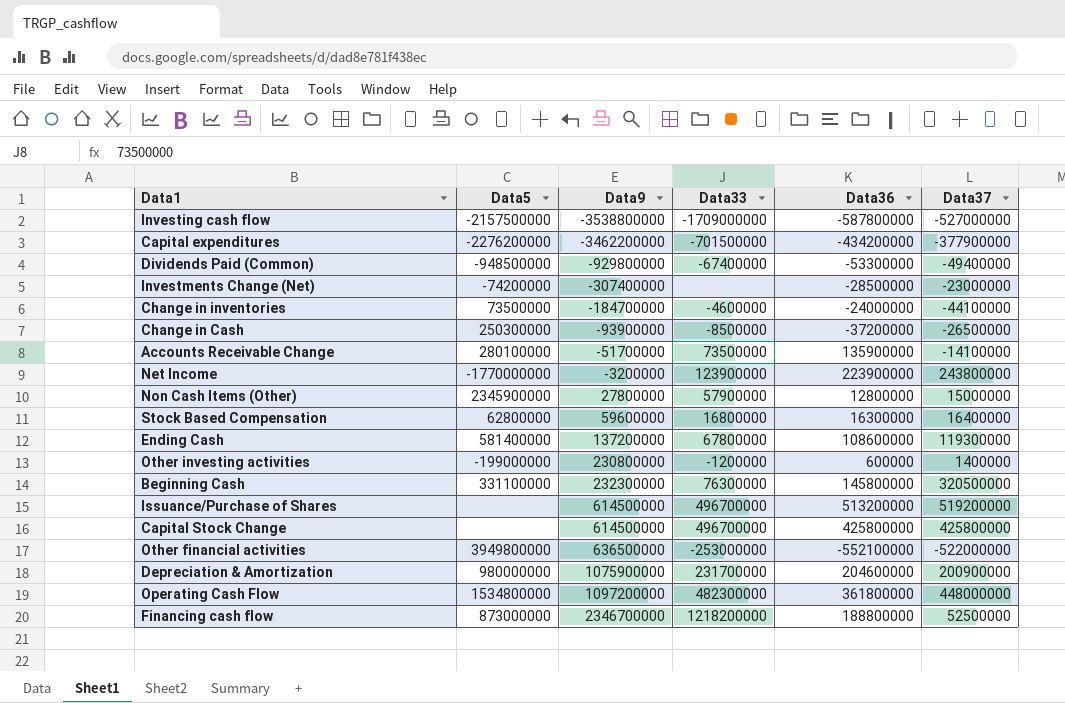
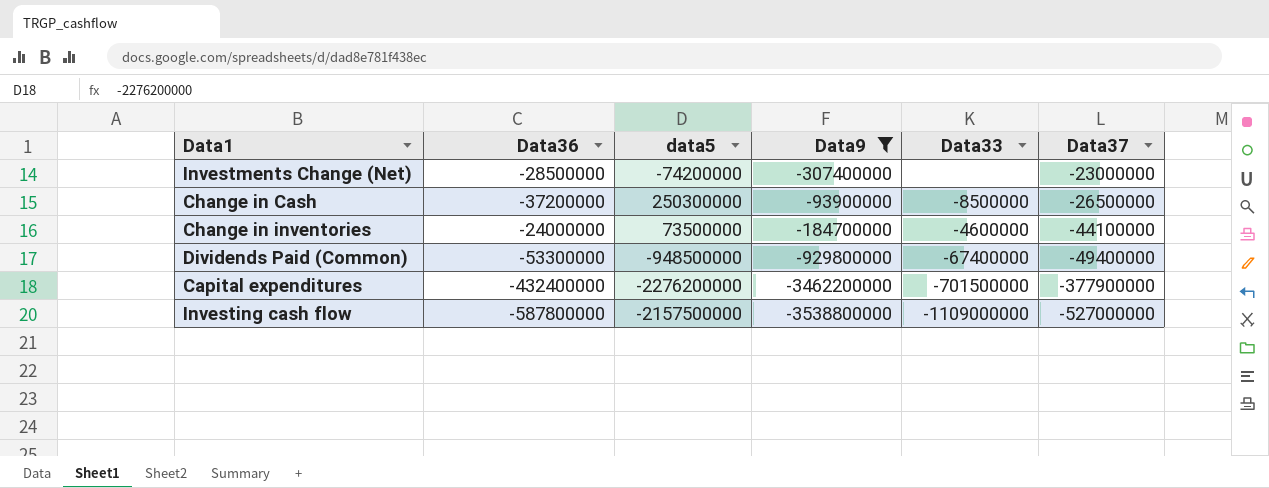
filter: none -> Data9 <= -93900000
row order: Data9 ascending -> Data37 descending
column Data36 | position: 5 -> 2
column name: Data5 -> data5
Capital expenditures | Data36: -434200000 -> -432400000
Investing cash flow | Data33: -1709000000 -> -1109000000

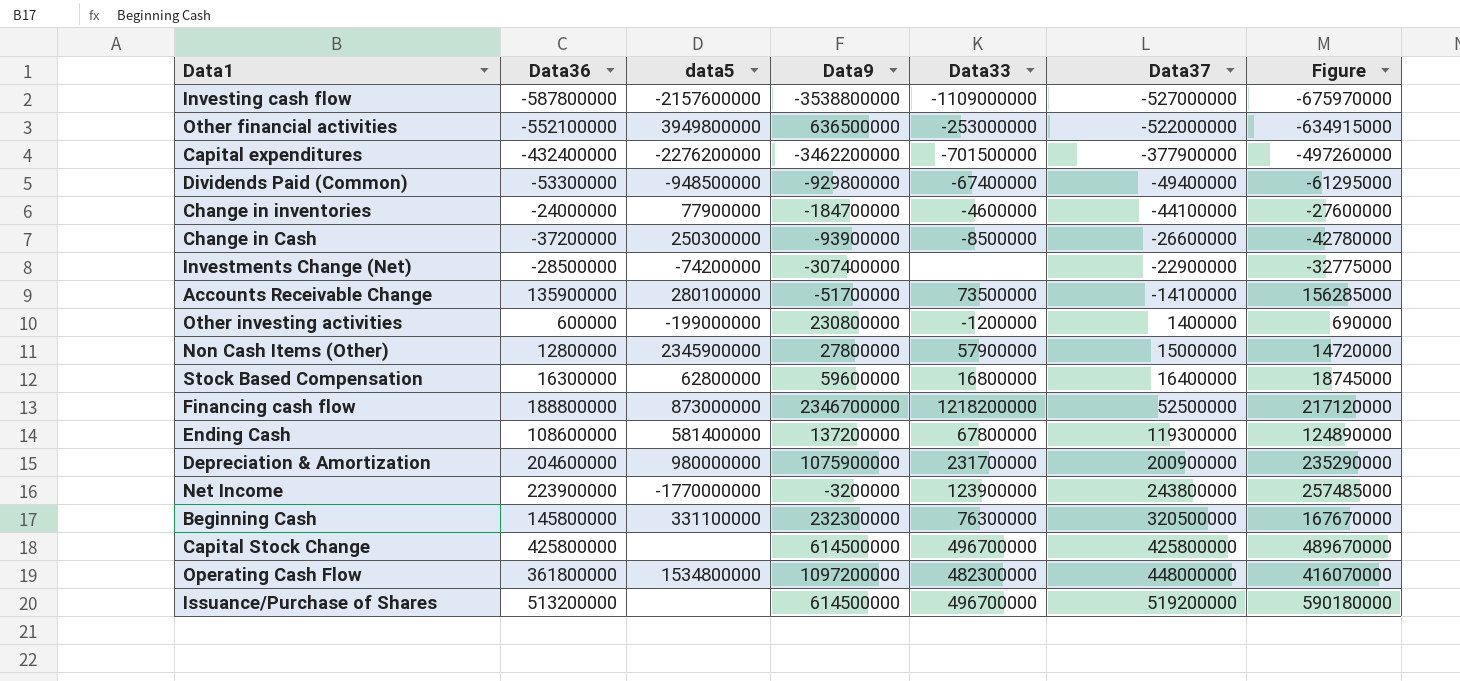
filter: Data9 <= -93900000 -> none
row order: Data37 descending -> Data37 ascending
column Figure | formula: none -> [Data36] * 1.15
Investing cash flow | data5: -2157500000 -> -2157600000
Change in inventories | data5: 73500000 -> 77900000
Change in Cash | Data37: -26500000 -> -26600000
Investments Change (Net) | Data37: -23000000 -> -22900000

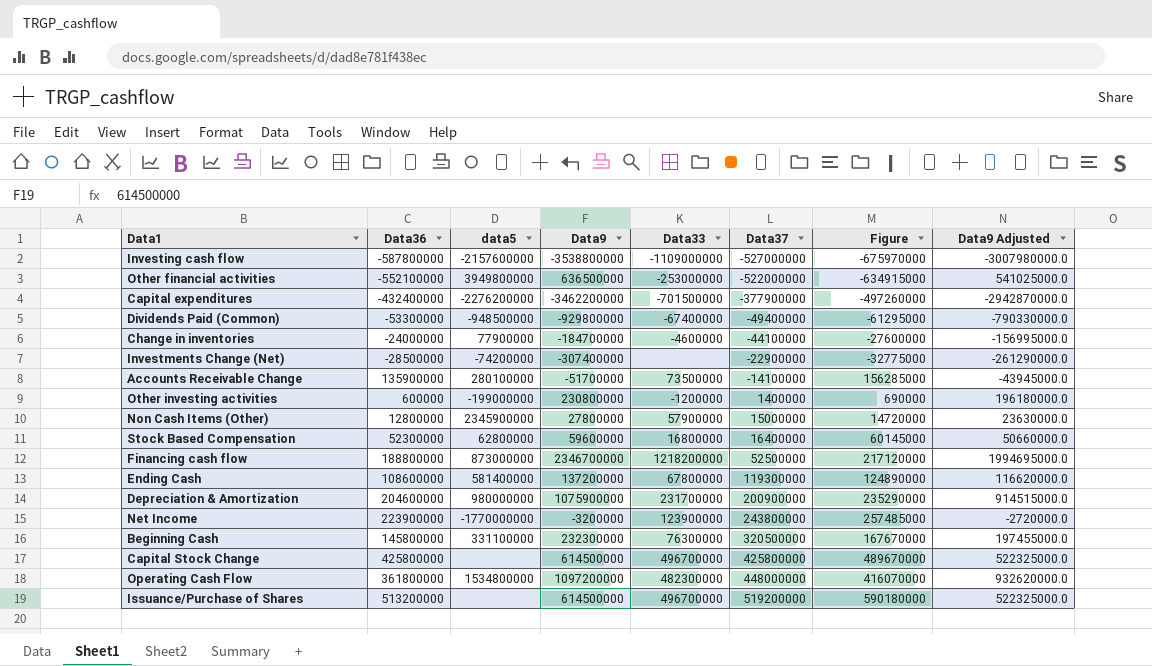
column Data9 Adjusted | formula: none -> [Data9] * 0.85
row Change in Cash: -37200000 | 250300000 | -93900000 | -8500000 | -26600000 | -42780000 -> none
Stock Based Compensation | Data36: 16300000 -> 52300000
Stock Based Compensation | Figure: 18745000 -> 60145000

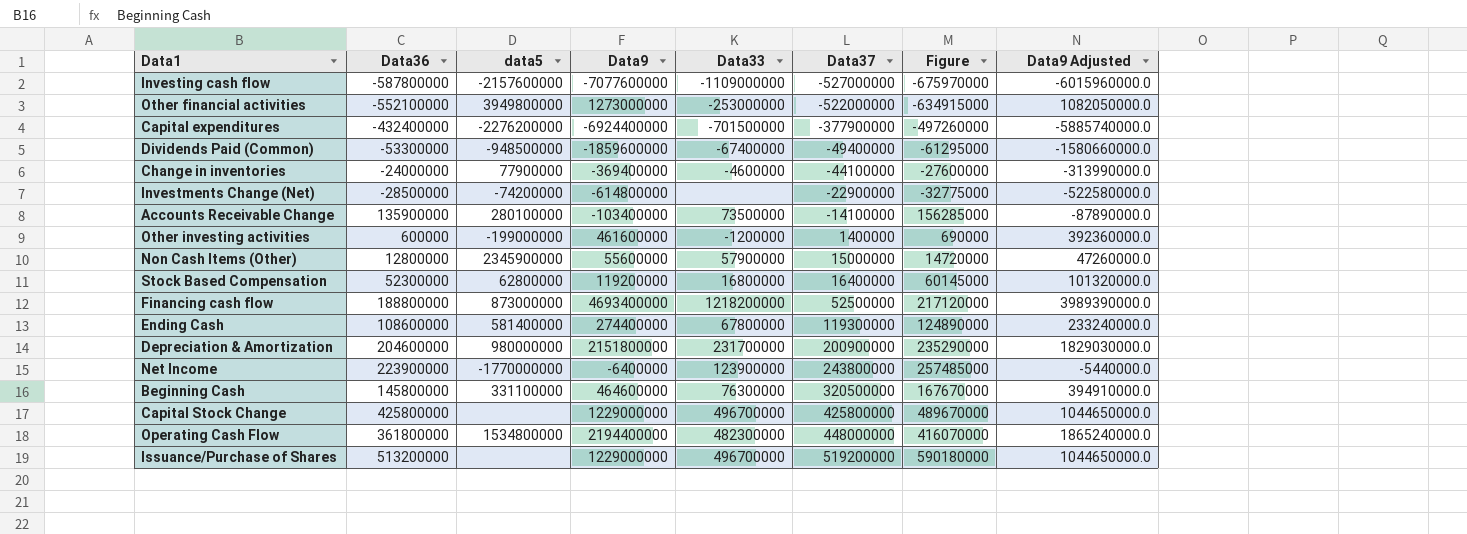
Investing cash flow | Data9: -3538800000 -> -7077600000
Investing cash flow | Data9 Adjusted: -3007980000.0 -> -6015960000.0
Other financial activities | Data9: 636500000 -> 1273000000
Other financial activities | Data9 Adjusted: 541025000.0 -> 1082050000.0
Capital expenditures | Data9: -3462200000 -> -6924400000
Capital expenditures | Data9 Adjusted: -2942870000.0 -> -5885740000.0
Dividends Paid (Common) | Data9: -929800000 -> -1859600000
Dividends Paid (Common) | Data9 Adjusted: -790330000.0 -> -1580660000.0
Change in inventories | Data9: -184700000 -> -369400000
Change in inventories | Data9 Adjusted: -156995000.0 -> -313990000.0
Investments Change (Net) | Data9: -307400000 -> -614800000
Investments Change (Net) | Data9 Adjusted: -261290000.0 -> -522580000.0
Accounts Receivable Change | Data9: -51700000 -> -103400000
Accounts Receivable Change | Data9 Adjusted: -43945000.0 -> -87890000.0
Other investing activities | Data9: 230800000 -> 461600000
Other investing activities | Data9 Adjusted: 196180000.0 -> 392360000.0
Non Cash Items (Other) | Data9: 27800000 -> 55600000
Non Cash Items (Other) | Data9 Adjusted: 23630000.0 -> 47260000.0
Stock Based Compensation | Data9: 59600000 -> 119200000
Stock Based Compensation | Data9 Adjusted: 50660000.0 -> 101320000.0
Financing cash flow | Data9: 2346700000 -> 4693400000
Financing cash flow | Data9 Adjusted: 1994695000.0 -> 3989390000.0
Ending Cash | Data9: 137200000 -> 274400000
Ending Cash | Data9 Adjusted: 116620000.0 -> 233240000.0
Depreciation & Amortization | Data9: 1075900000 -> 2151800000
Depreciation & Amortization | Data9 Adjusted: 914515000.0 -> 1829030000.0
Net Income | Data9: -3200000 -> -6400000
Net Income | Data9 Adjusted: -2720000.0 -> -5440000.0
Beginning Cash | Data9: 232300000 -> 464600000
Beginning Cash | Data9 Adjusted: 197455000.0 -> 394910000.0
Capital Stock Change | Data9: 614500000 -> 1229000000
Capital Stock Change | Data9 Adjusted: 522325000.0 -> 1044650000.0
Operating Cash Flow | Data9: 1097200000 -> 2194400000
Operating Cash Flow | Data9 Adjusted: 932620000.0 -> 1865240000.0
Issuance/Purchase of Shares | Data9: 614500000 -> 1229000000
Issuance/Purchase of Shares | Data9 Adjusted: 522325000.0 -> 1044650000.0

